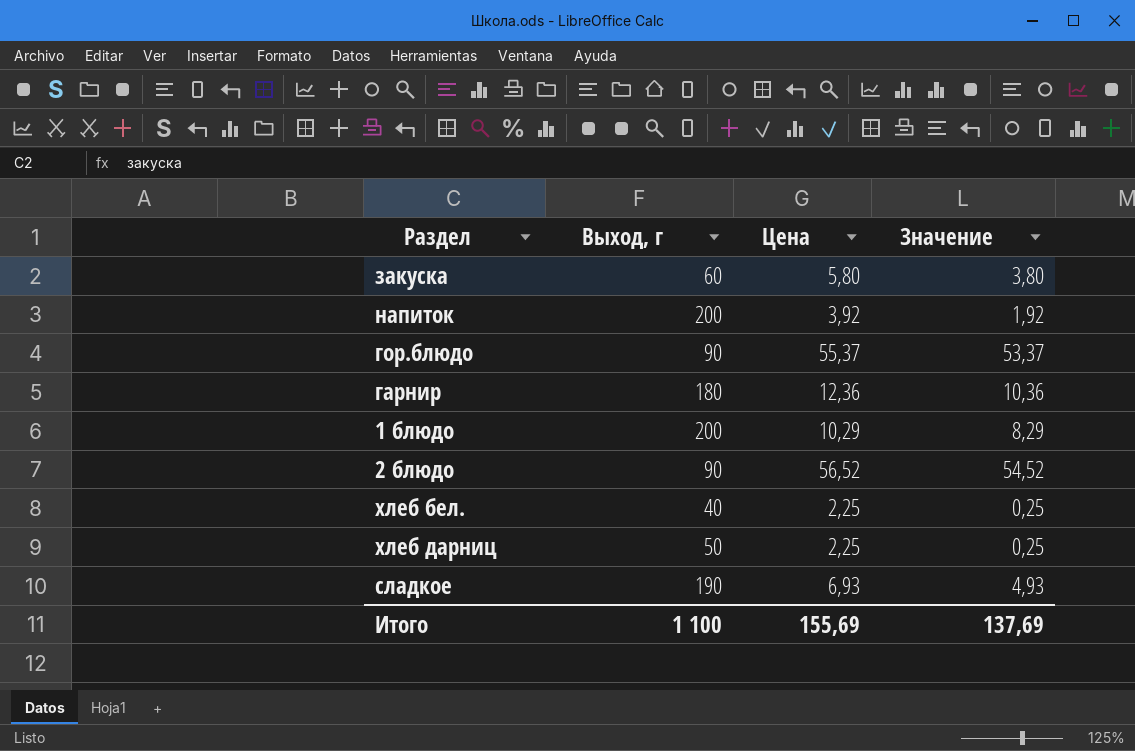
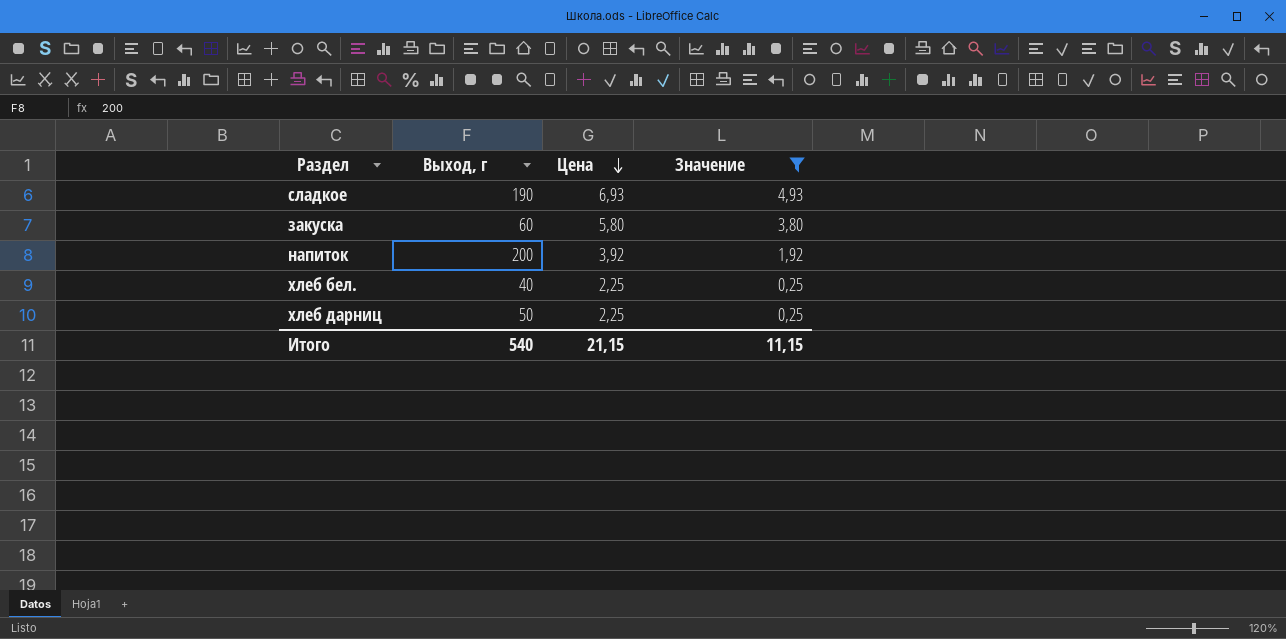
filter: none -> Значение <= 4,93
row order: none -> Цена descending
Итого | Выход, г: 1 100 -> 540
Итого | Цена: 155,69 -> 21,15
Итого | Значение: 137,69 -> 11,15

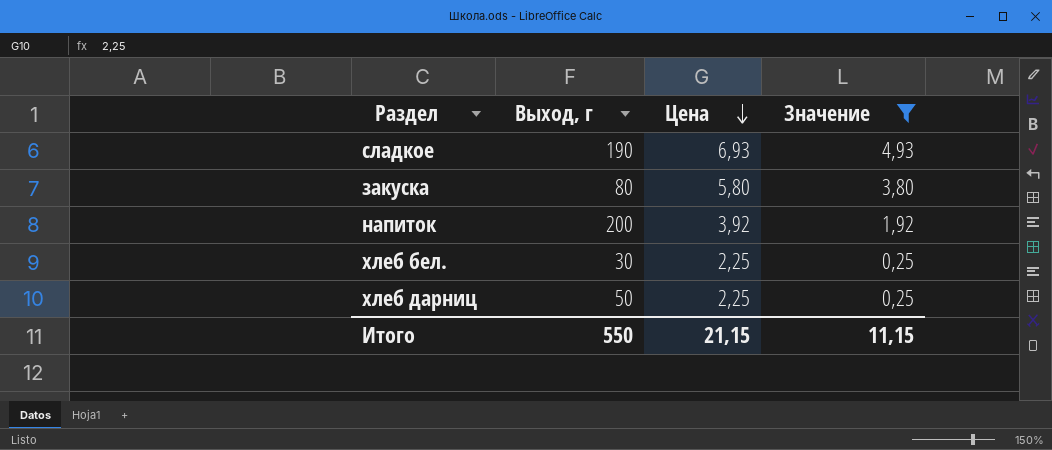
закуска | Выход, г: 60 -> 80
хлеб бел. | Выход, г: 40 -> 30
Итого | Выход, г: 540 -> 550

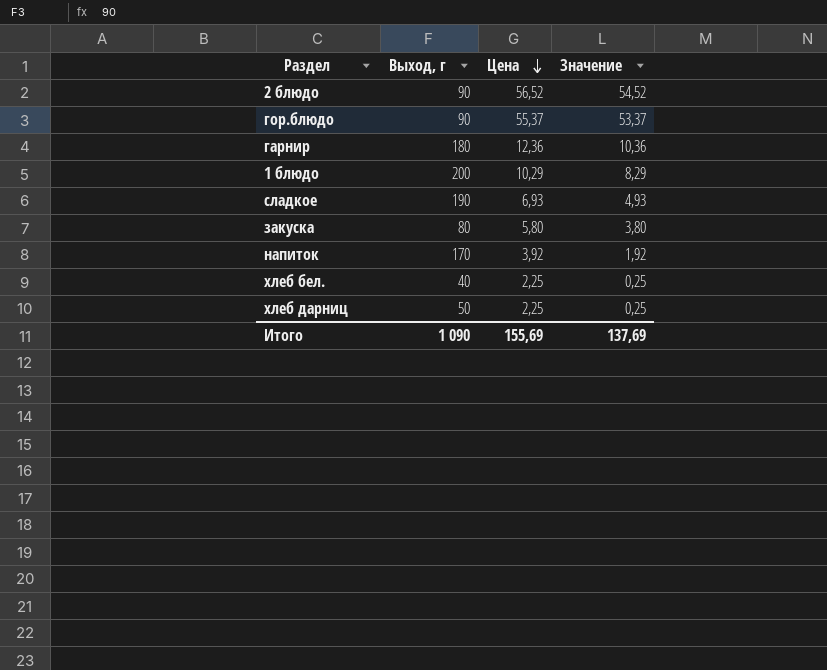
filter: Значение <= 4,93 -> none
напиток | Выход, г: 200 -> 170
хлеб бел. | Выход, г: 30 -> 40
Итого | Выход, г: 550 -> 1 090
Итого | Цена: 21,15 -> 155,69
Итого | Значение: 11,15 -> 137,69

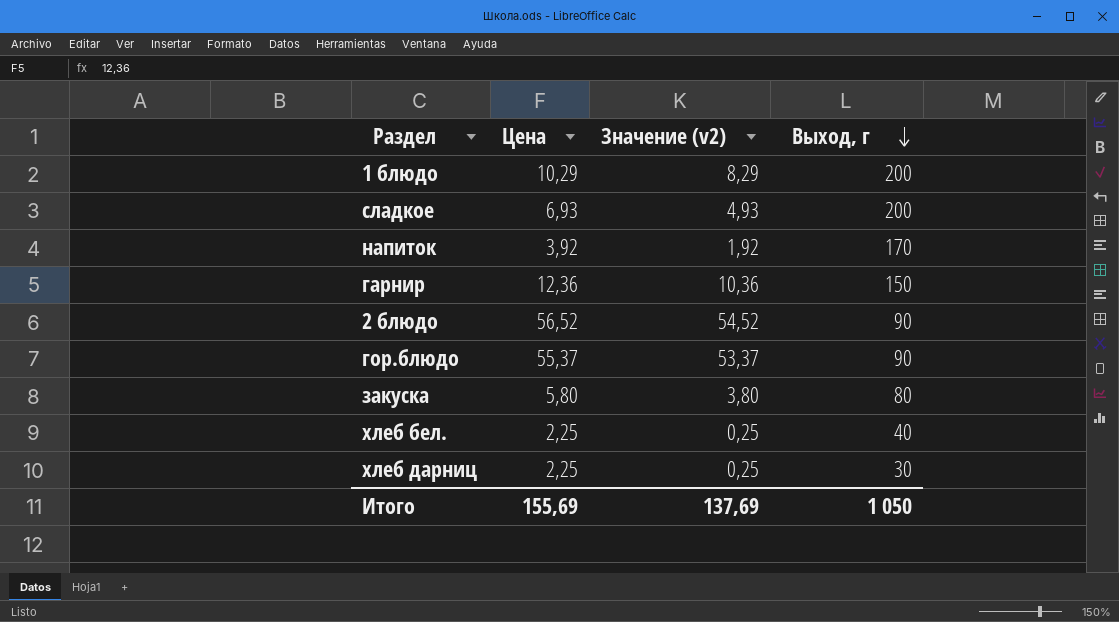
row order: Цена descending -> Выход, г descending
column name: Значение -> Значение (v2)
column Выход, г | position: 2 -> 4
сладкое | Выход, г: 190 -> 200
гарнир | Выход, г: 180 -> 150
хлеб дарниц | Выход, г: 50 -> 30
Итого | Выход, г: 1 090 -> 1 050

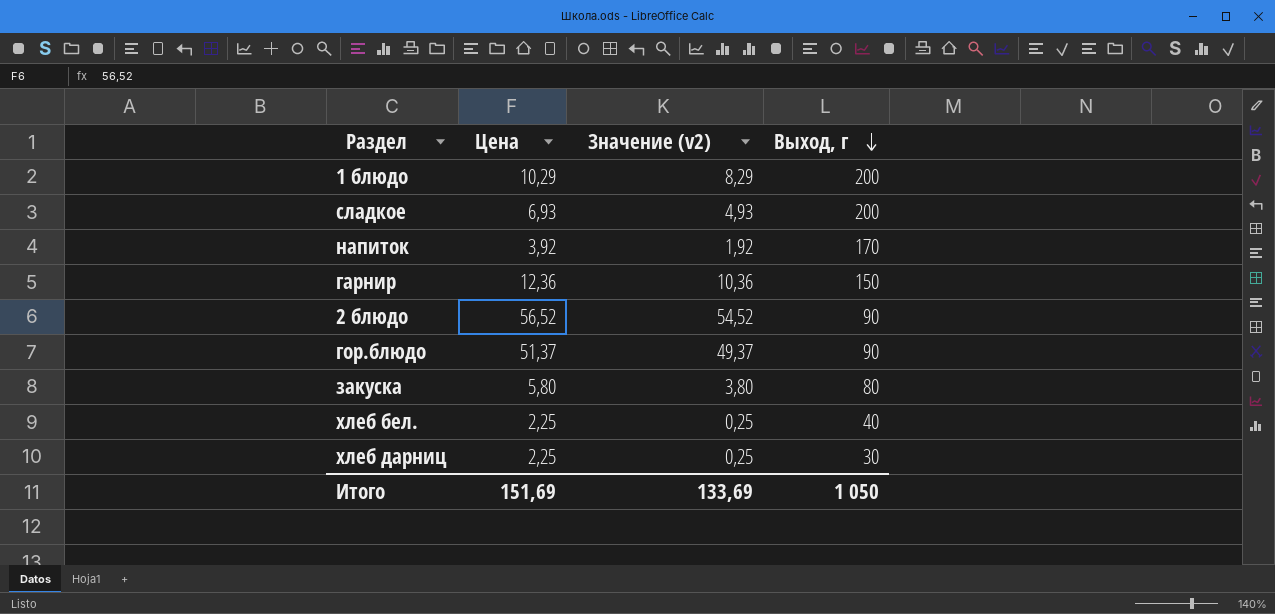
гор.блюдо | Цена: 55,37 -> 51,37
гор.блюдо | Значение (v2): 53,37 -> 49,37
Итого | Цена: 155,69 -> 151,69
Итого | Значение (v2): 137,69 -> 133,69

